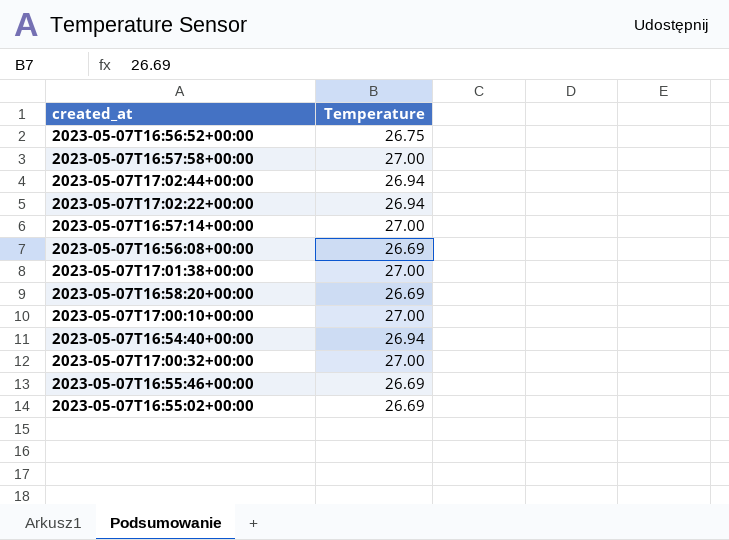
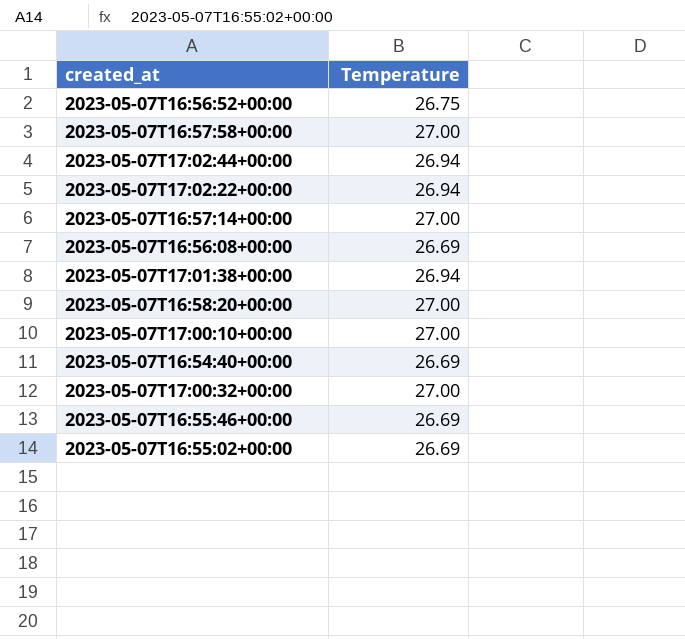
2023-05-07T17:01:38+00:00 | Temperature: 27.00 -> 26.94
2023-05-07T16:58:20+00:00 | Temperature: 26.69 -> 27.00
2023-05-07T16:54:40+00:00 | Temperature: 26.94 -> 26.69

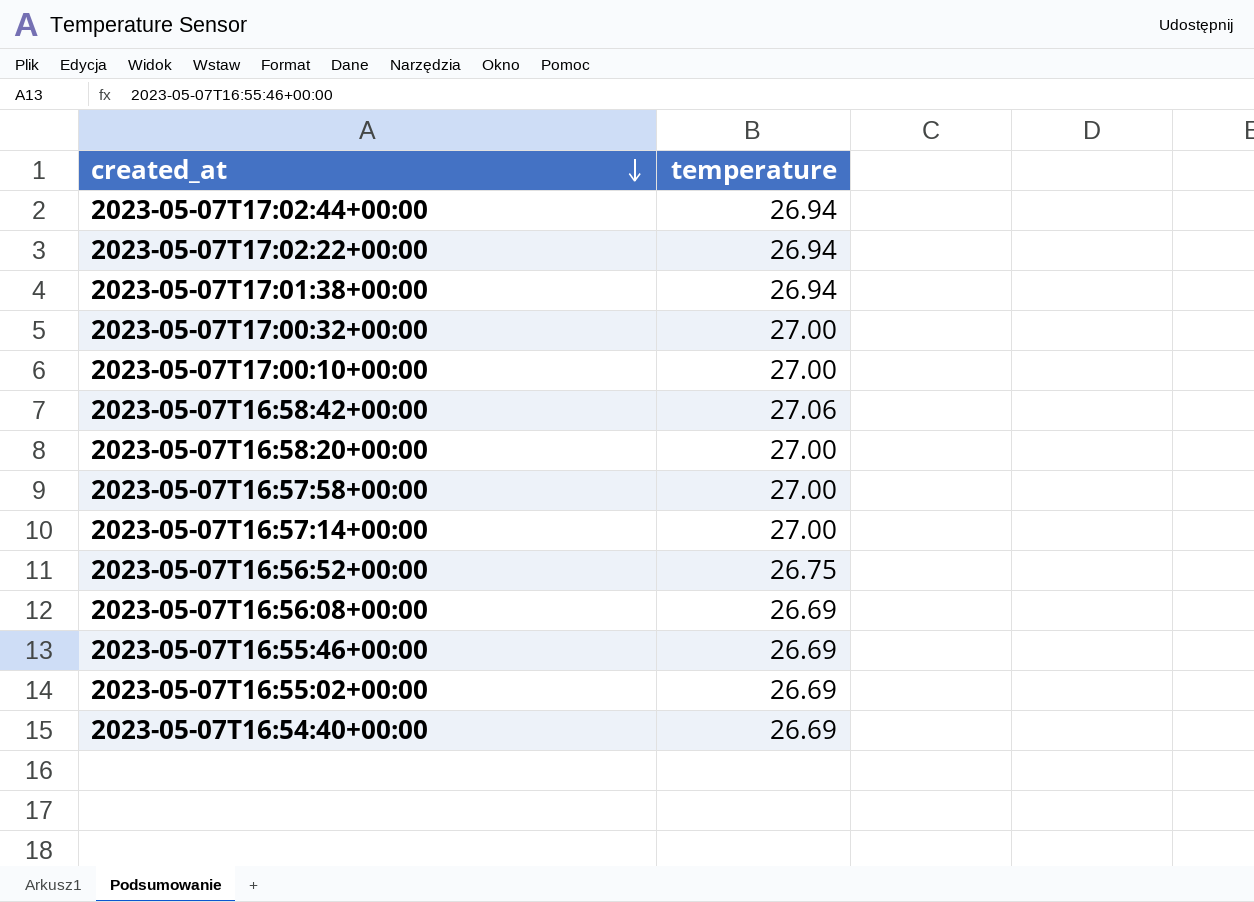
row order: none -> created_at descending
column name: Temperature -> temperature
row 2023-05-07T16:58:42+00:00: none -> 27.06

